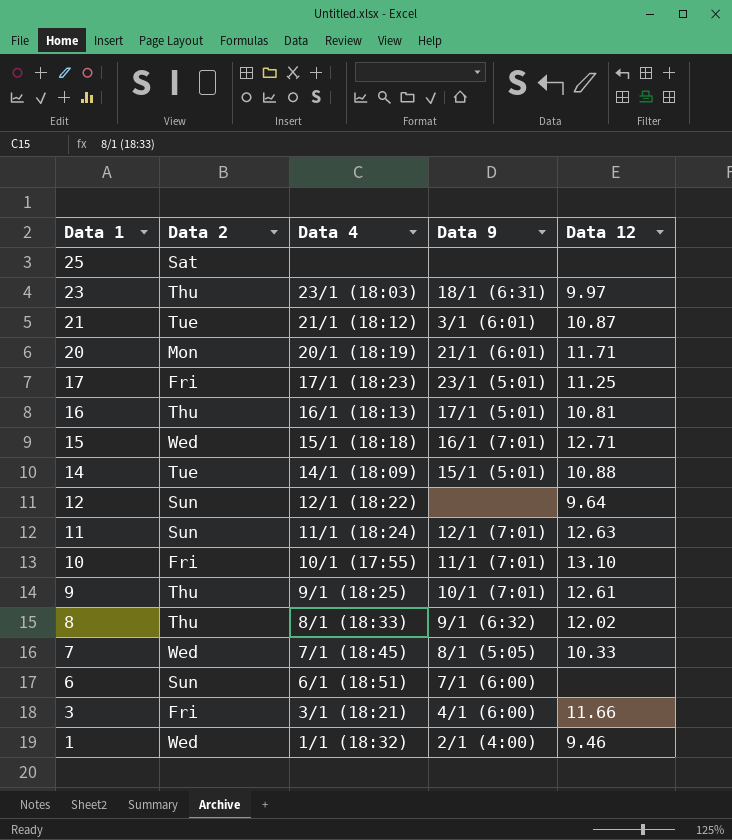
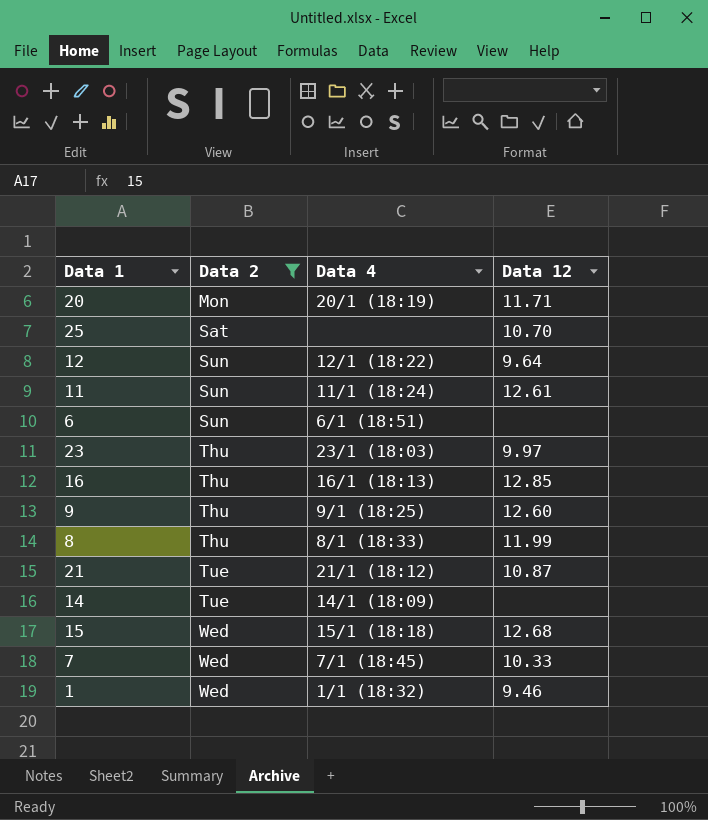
filter: none -> Data 2 != Fri
row order: Data 1 descending -> Data 2 ascending
column Data 9 | position: 4 -> none
25 | Data 12: none -> 10.70
11 | Data 12: 12.63 -> 12.61
16 | Data 12: 10.81 -> 12.85
9 | Data 12: 12.61 -> 12.60
8 | Data 12: 12.02 -> 11.99
14 | Data 12: 10.88 -> none
15 | Data 12: 12.71 -> 12.68

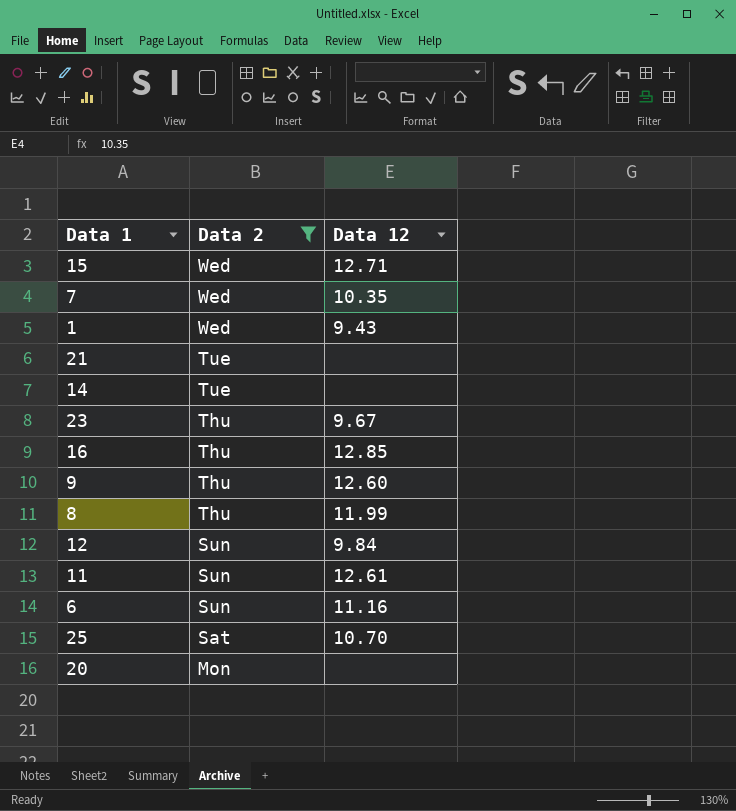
row order: Data 2 ascending -> Data 2 descending
column Data 4 | position: 3 -> none
15 | Data 12: 12.68 -> 12.71
7 | Data 12: 10.33 -> 10.35
1 | Data 12: 9.46 -> 9.43
21 | Data 12: 10.87 -> none
23 | Data 12: 9.97 -> 9.67
12 | Data 12: 9.64 -> 9.84
6 | Data 12: none -> 11.16
20 | Data 12: 11.71 -> none

